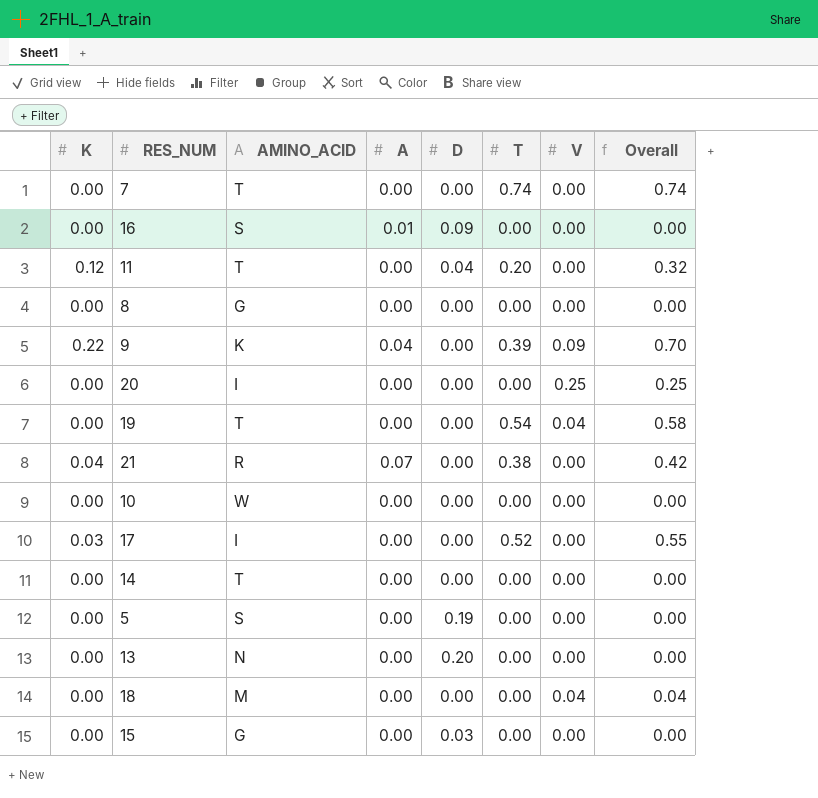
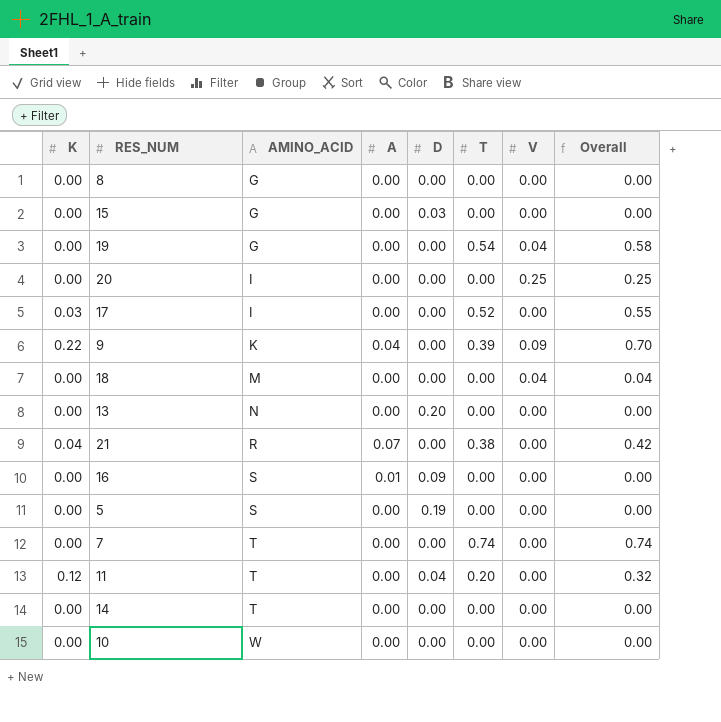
row order: none -> AMINO_ACID ascending
19 | AMINO_ACID: T -> G

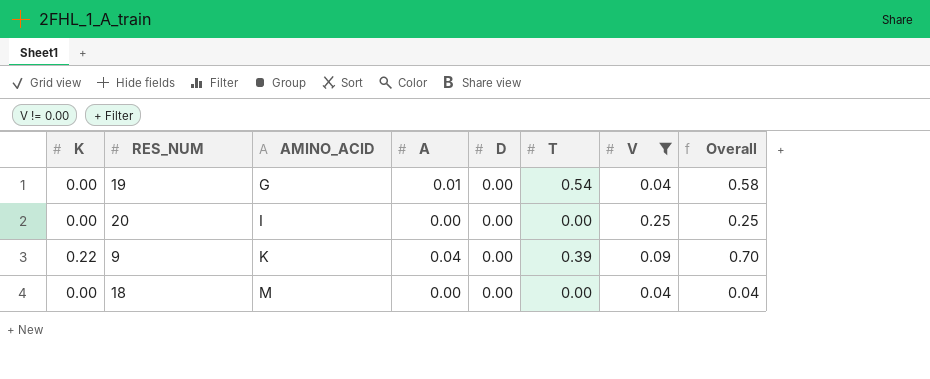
filter: none -> V != 0.00
19 | A: 0.00 -> 0.01

